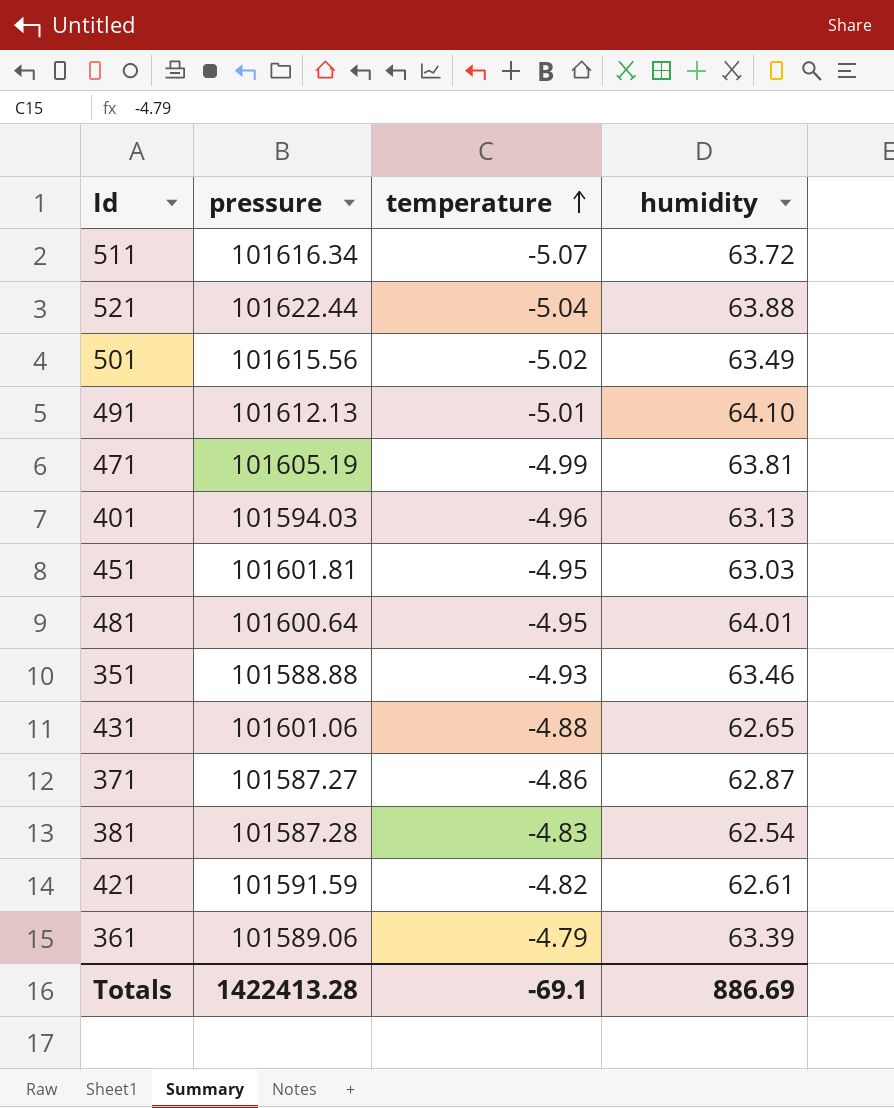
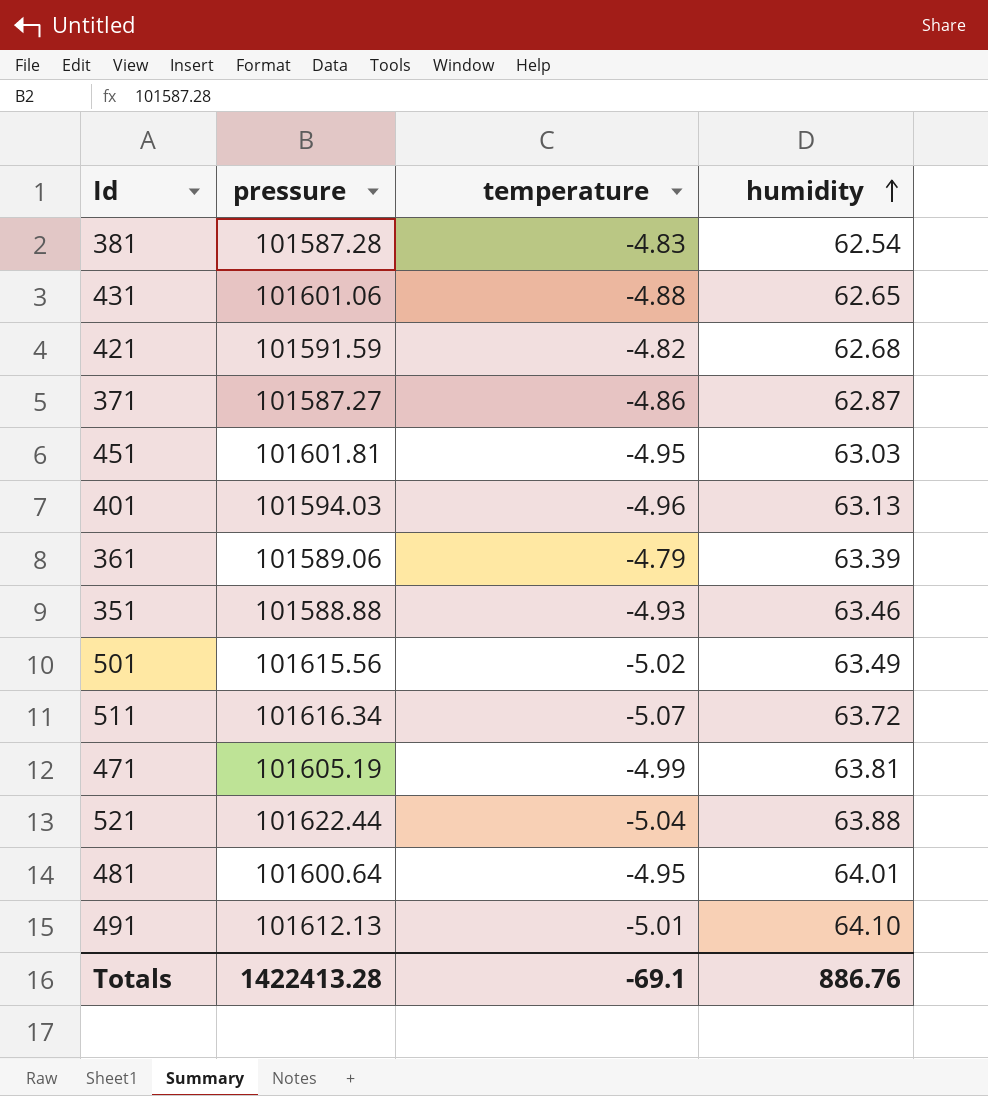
row order: temperature ascending -> humidity ascending
421 | humidity: 62.61 -> 62.68
Totals | humidity: 886.69 -> 886.76

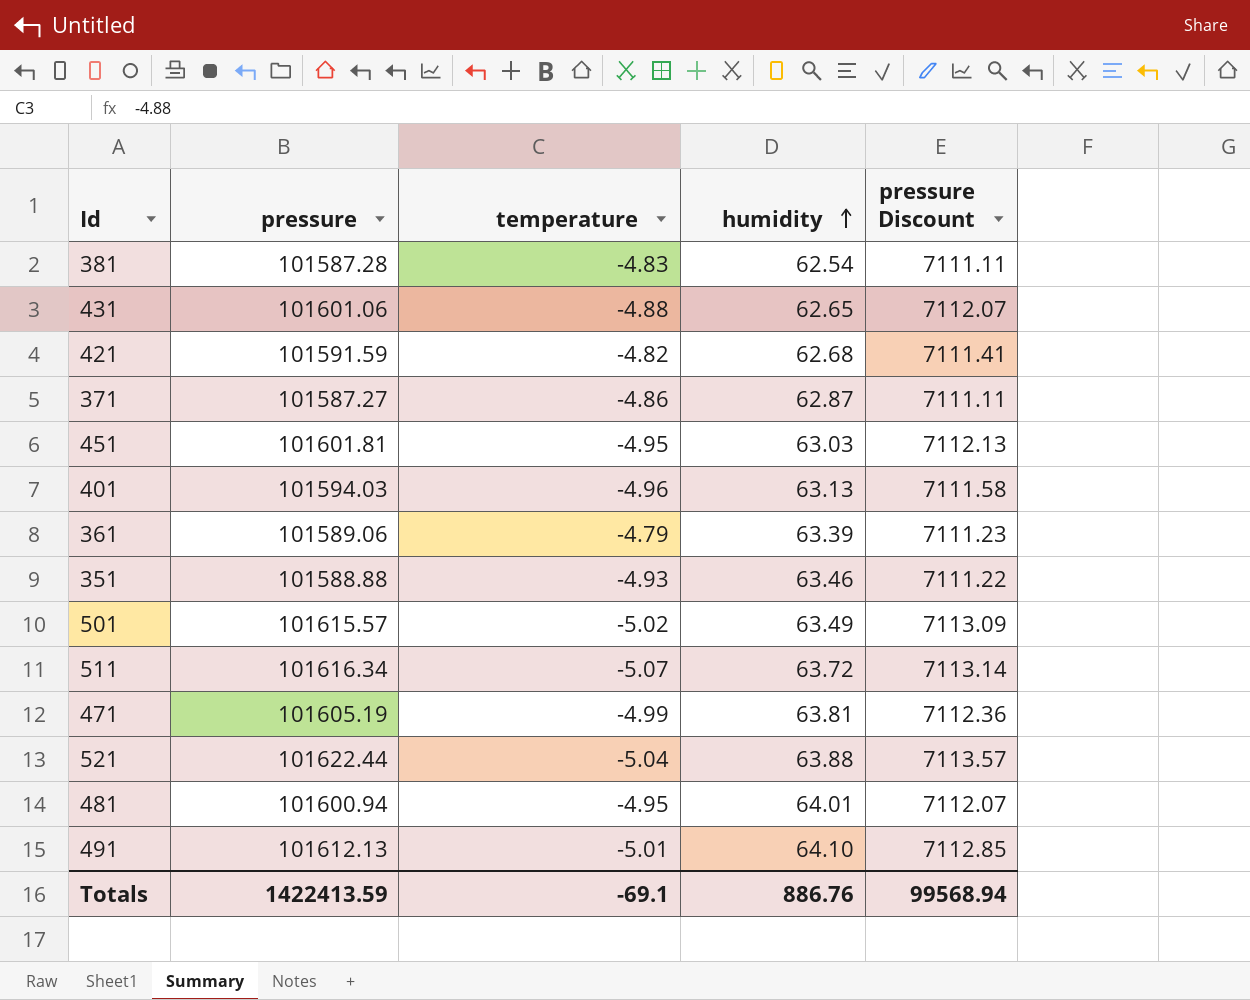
column pressure Discount | formula: none -> [pressure] * 0.07
501 | pressure: 101615.56 -> 101615.57
481 | pressure: 101600.64 -> 101600.94
Totals | pressure: 1422413.28 -> 1422413.59

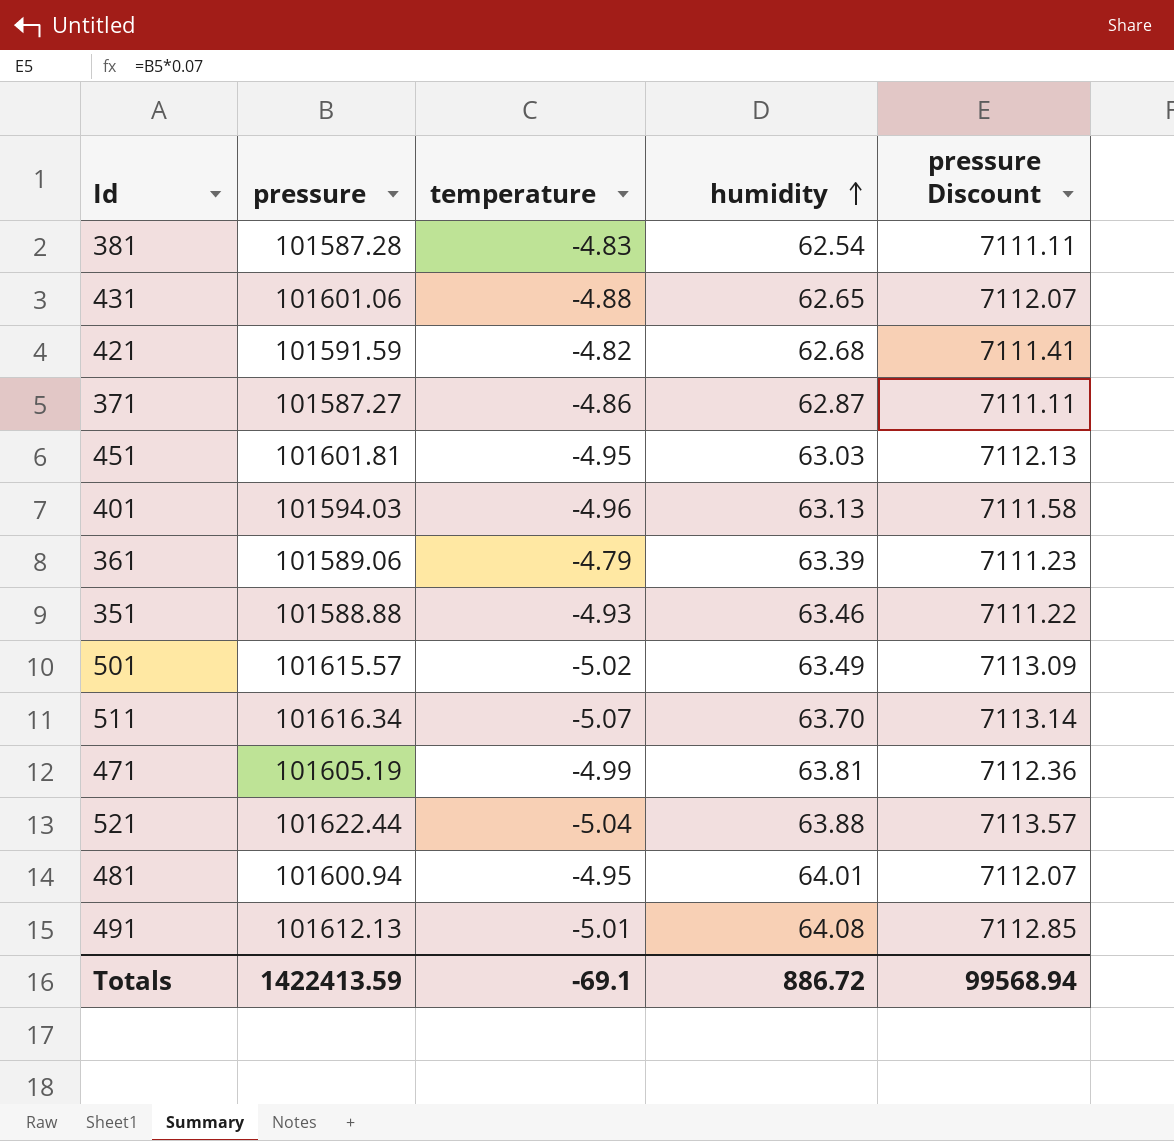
511 | humidity: 63.72 -> 63.70
491 | humidity: 64.10 -> 64.08
Totals | humidity: 886.76 -> 886.72

